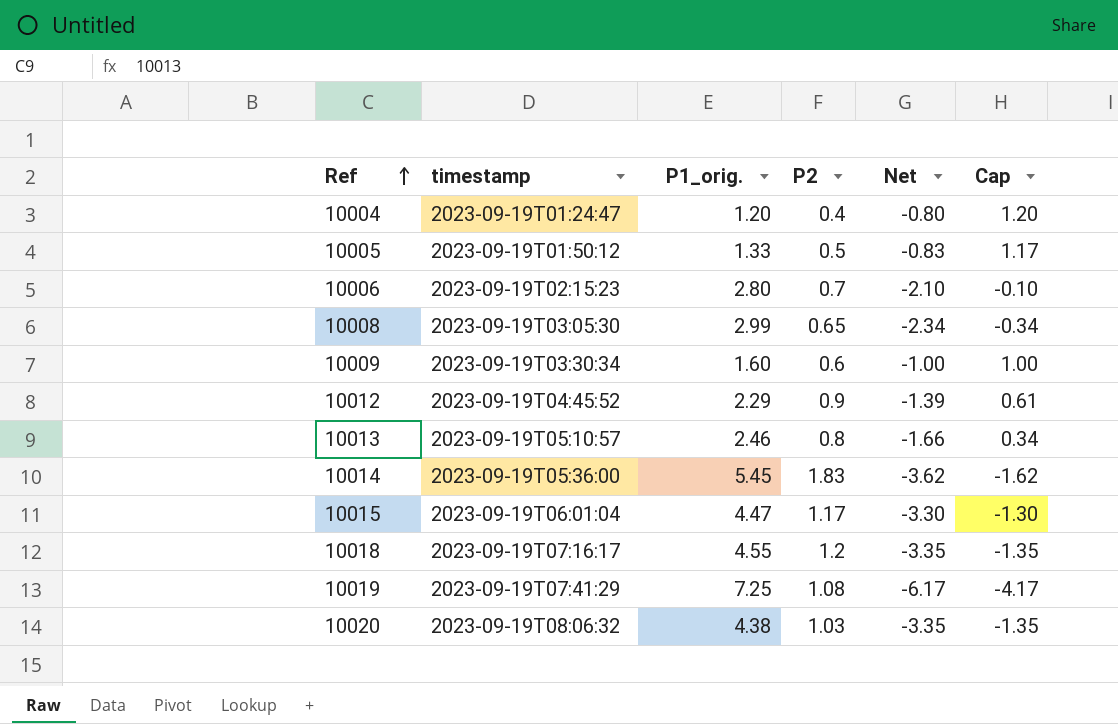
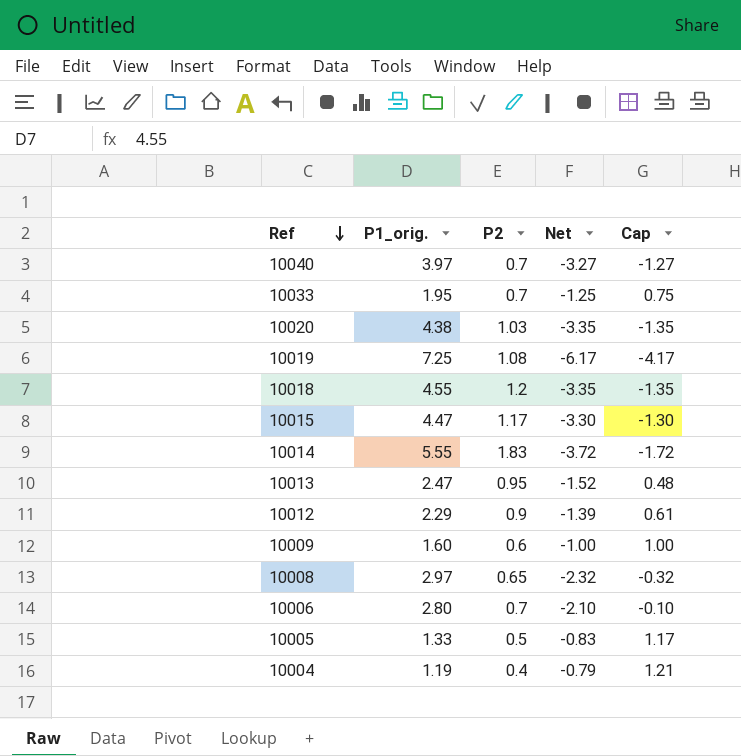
row order: Ref ascending -> Ref descending
column timestamp | position: 2 -> none
row 10040: none -> 3.97 | 0.7 | -3.27 | -1.27
row 10033: none -> 1.95 | 0.7 | -1.25 | 0.75
10014 | P1_orig.: 5.45 -> 5.55
10014 | Net: -3.62 -> -3.72
10014 | Cap: -1.62 -> -1.72
10013 | P1_orig.: 2.46 -> 2.47
10013 | P2: 0.8 -> 0.95
10013 | Net: -1.66 -> -1.52
10013 | Cap: 0.34 -> 0.48
10008 | P1_orig.: 2.99 -> 2.97
10008 | Net: -2.34 -> -2.32
10008 | Cap: -0.34 -> -0.32
10004 | P1_orig.: 1.20 -> 1.19
10004 | Net: -0.80 -> -0.79
10004 | Cap: 1.20 -> 1.21

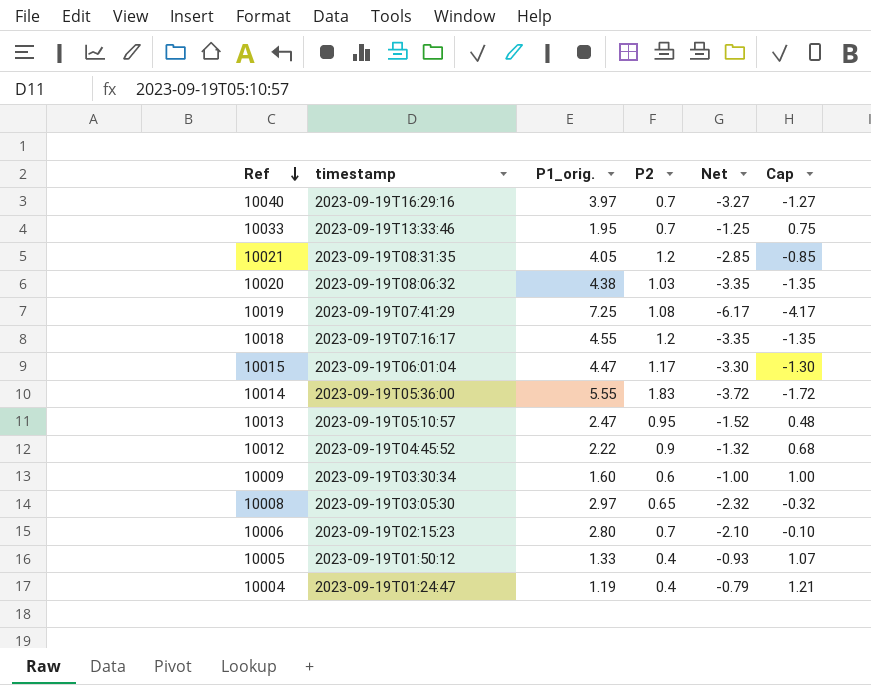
column timestamp | position: none -> 2
row 10021: none -> 2023-09-19T08:31:35 | 4.05 | 1.2 | -2.85 | -0.85
10012 | P1_orig.: 2.29 -> 2.22
10012 | Net: -1.39 -> -1.32
10012 | Cap: 0.61 -> 0.68
10005 | P2: 0.5 -> 0.4
10005 | Net: -0.83 -> -0.93
10005 | Cap: 1.17 -> 1.07

